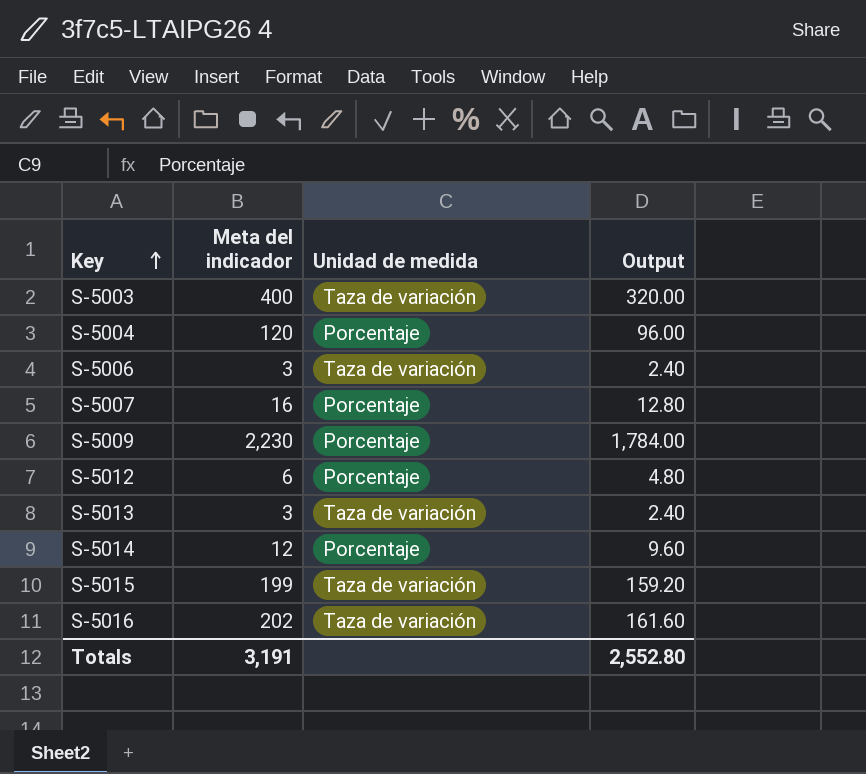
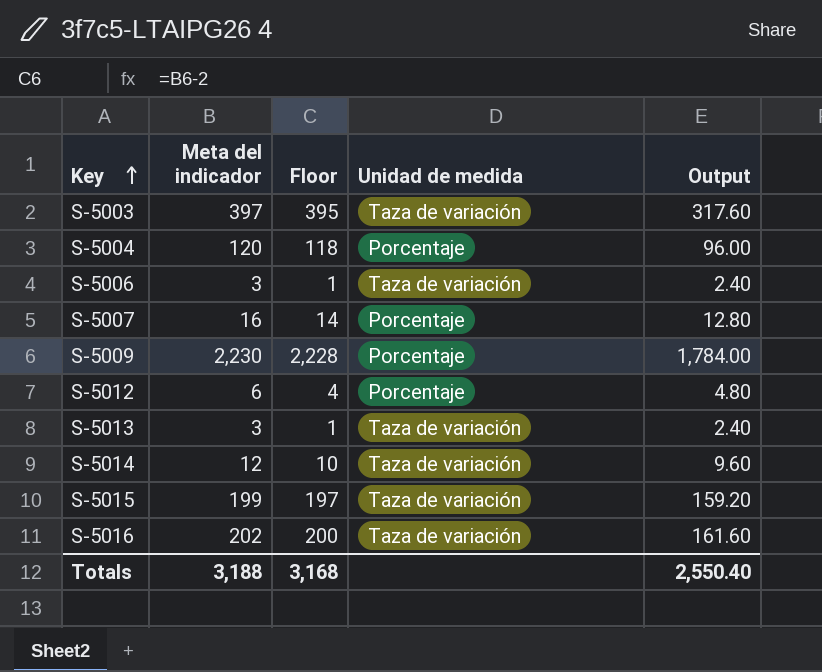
column Floor | formula: none -> [Meta del indicador] - 2
S-5003 | Meta del indicador: 400 -> 397
S-5003 | Output: 320.00 -> 317.60
S-5014 | Unidad de medida: Porcentaje -> Taza de variación
Totals | Meta del indicador: 3,191 -> 3,188
Totals | Output: 2,552.80 -> 2,550.40

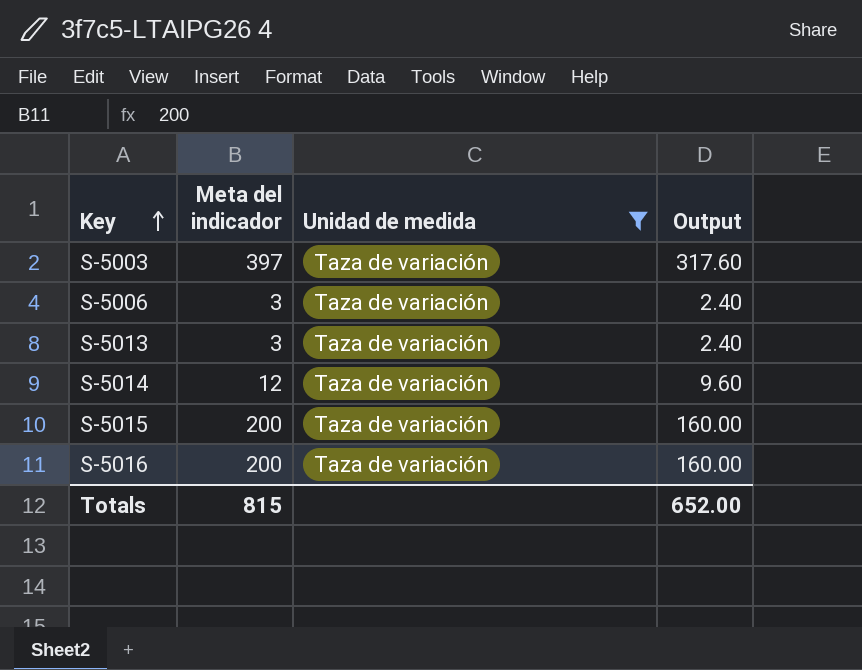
filter: none -> Unidad de medida = Taza de variación
column Floor | formula: [Meta del indicador] - 2 -> none
S-5015 | Meta del indicador: 199 -> 200
S-5015 | Output: 159.20 -> 160.00
S-5016 | Meta del indicador: 202 -> 200
S-5016 | Output: 161.60 -> 160.00
Totals | Meta del indicador: 3,188 -> 815
Totals | Output: 2,550.40 -> 652.00

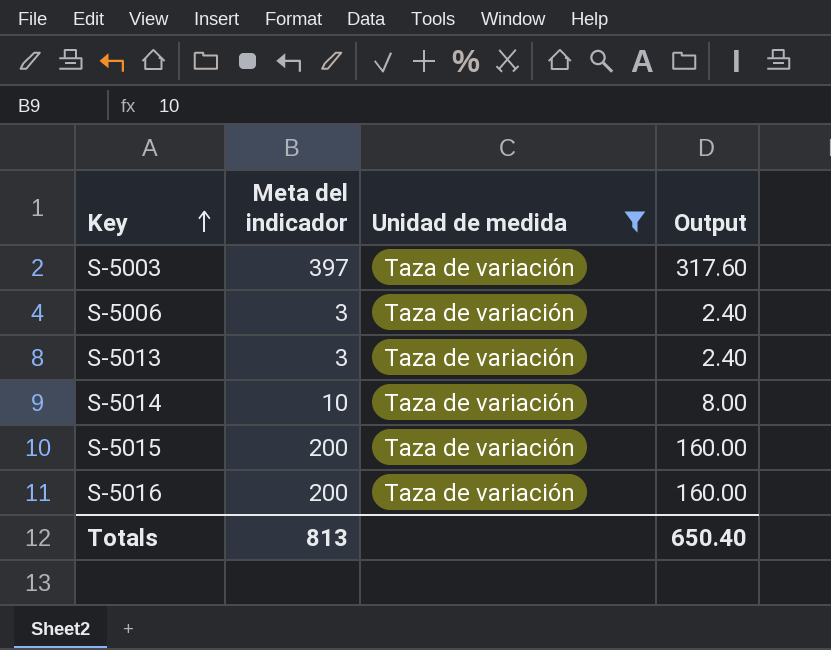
S-5014 | Meta del indicador: 12 -> 10
S-5014 | Output: 9.60 -> 8.00
Totals | Meta del indicador: 815 -> 813
Totals | Output: 652.00 -> 650.40

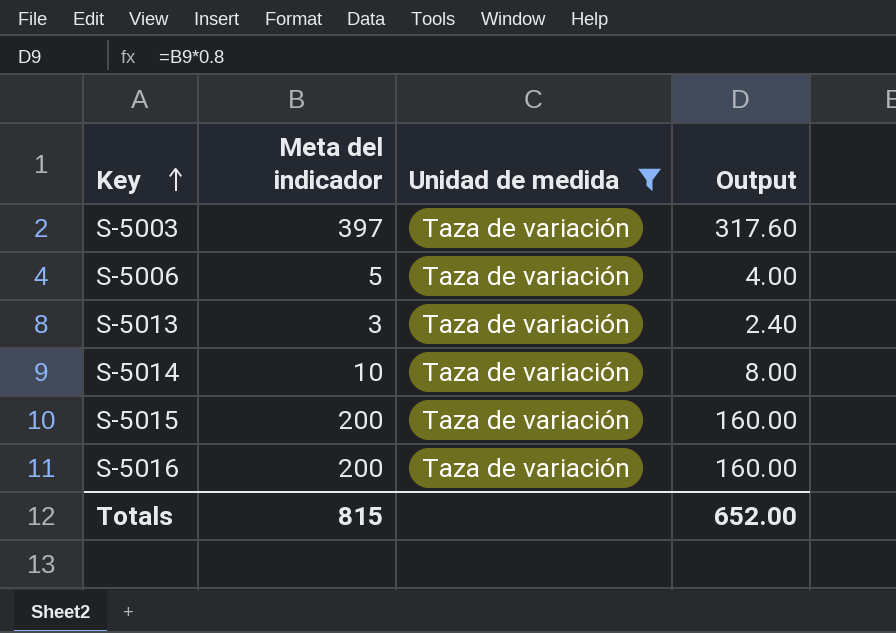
S-5006 | Meta del indicador: 3 -> 5
S-5006 | Output: 2.40 -> 4.00
Totals | Meta del indicador: 813 -> 815
Totals | Output: 650.40 -> 652.00

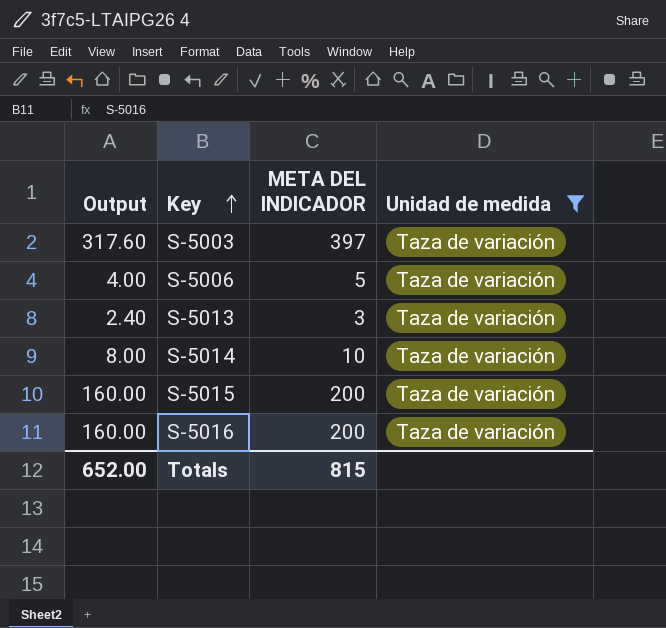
column Output | position: 4 -> 1
column name: Meta del indicador -> META DEL INDICADOR

